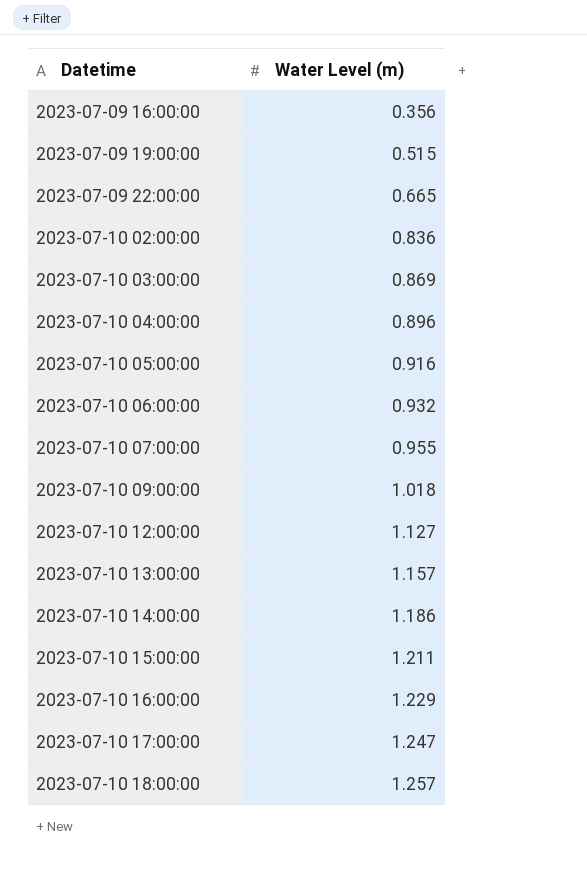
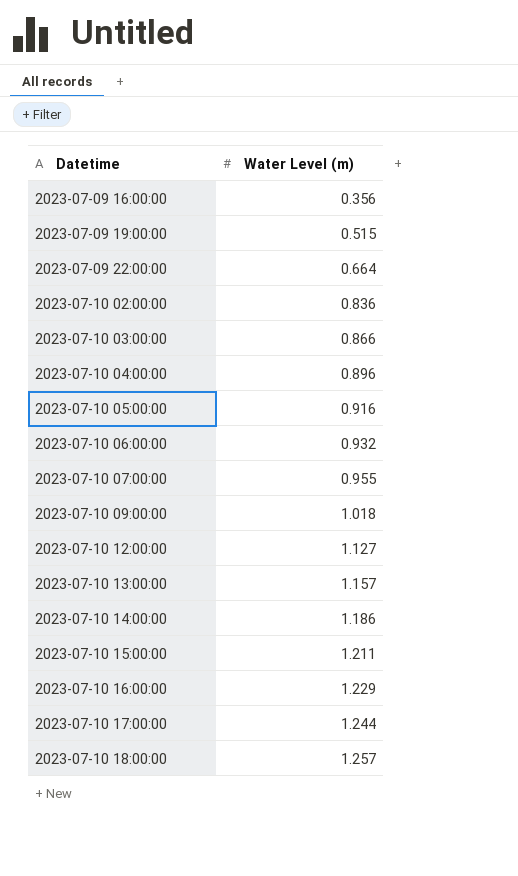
2023-07-09 22:00:00 | Water Level (m): 0.665 -> 0.664
2023-07-10 03:00:00 | Water Level (m): 0.869 -> 0.866
2023-07-10 17:00:00 | Water Level (m): 1.247 -> 1.244

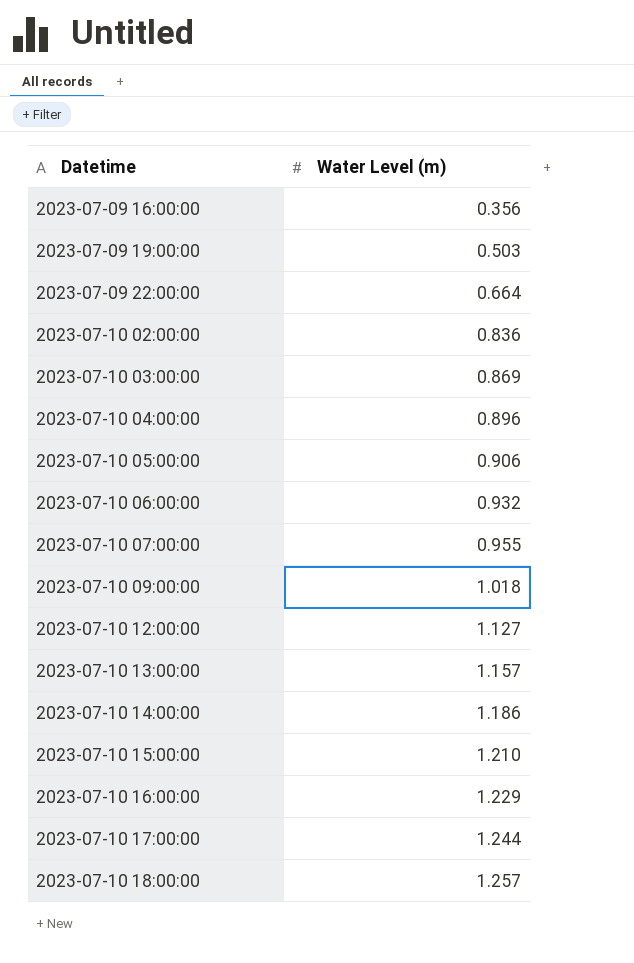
2023-07-09 19:00:00 | Water Level (m): 0.515 -> 0.503
2023-07-10 03:00:00 | Water Level (m): 0.866 -> 0.869
2023-07-10 05:00:00 | Water Level (m): 0.916 -> 0.906
2023-07-10 15:00:00 | Water Level (m): 1.211 -> 1.210

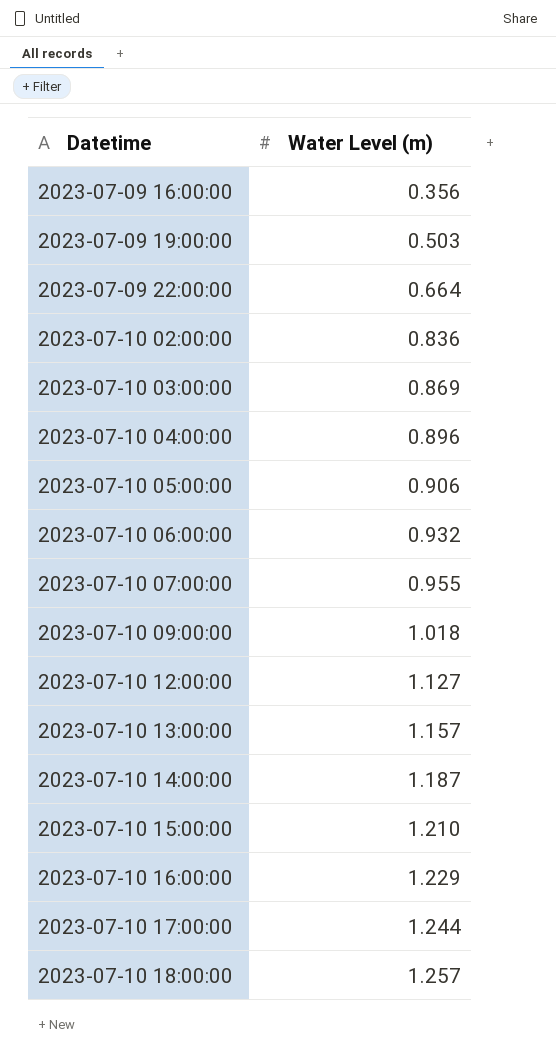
2023-07-10 14:00:00 | Water Level (m): 1.186 -> 1.187

